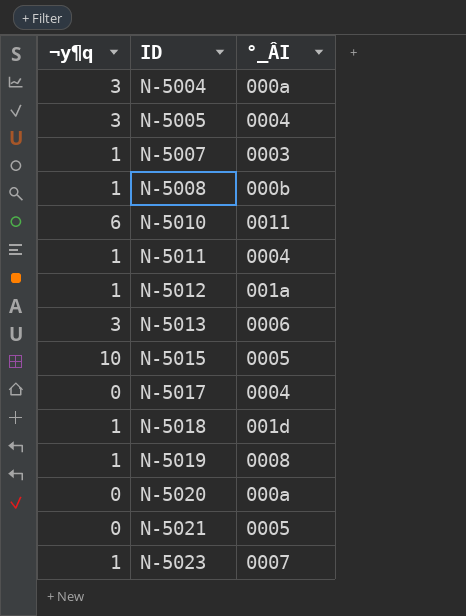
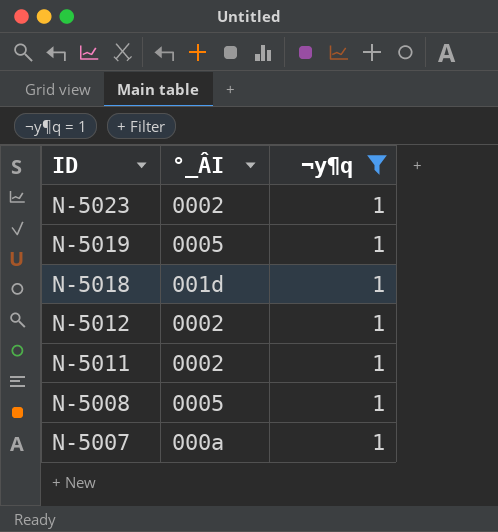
filter: none -> ¬y¶q = 1
row order: ID ascending -> ID descending
column ¬y¶q | position: 1 -> 3
N-5023 | °_ÂI: 0007 -> 0002
N-5019 | °_ÂI: 0008 -> 0005
N-5012 | °_ÂI: 001a -> 0002
N-5011 | °_ÂI: 0004 -> 0002
N-5008 | °_ÂI: 000b -> 0005
N-5007 | °_ÂI: 0003 -> 000a

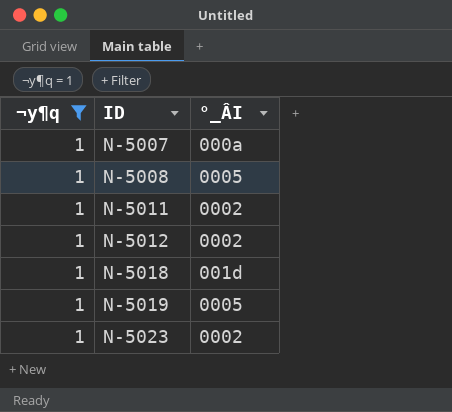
row order: ID descending -> ID ascending
column ¬y¶q | position: 3 -> 1

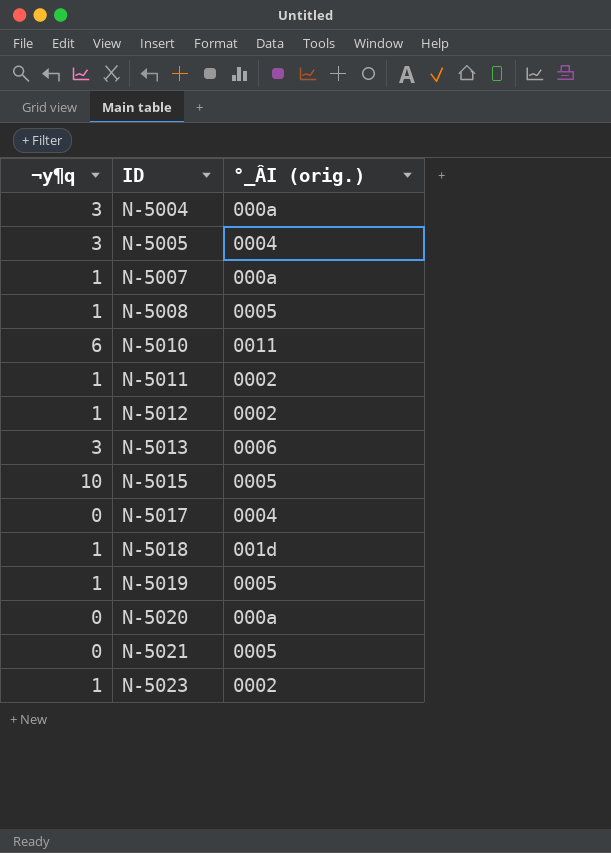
filter: ¬y¶q = 1 -> none
column name: °_ÂI -> °_ÂI (orig.)

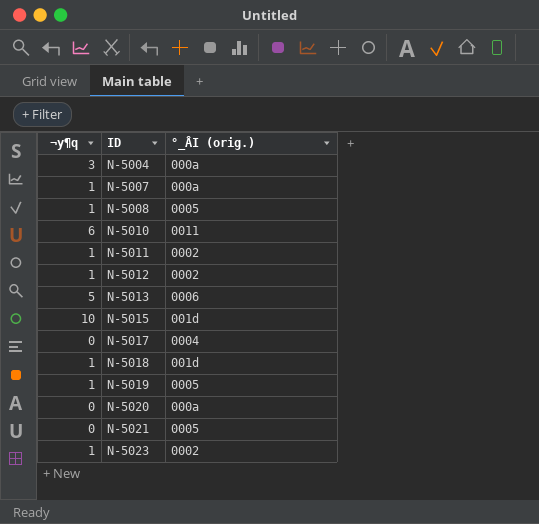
row N-5005: 3 | 0004 -> none
N-5013 | ¬y¶q: 3 -> 5
N-5015 | °_ÂI (orig.): 0005 -> 001d

